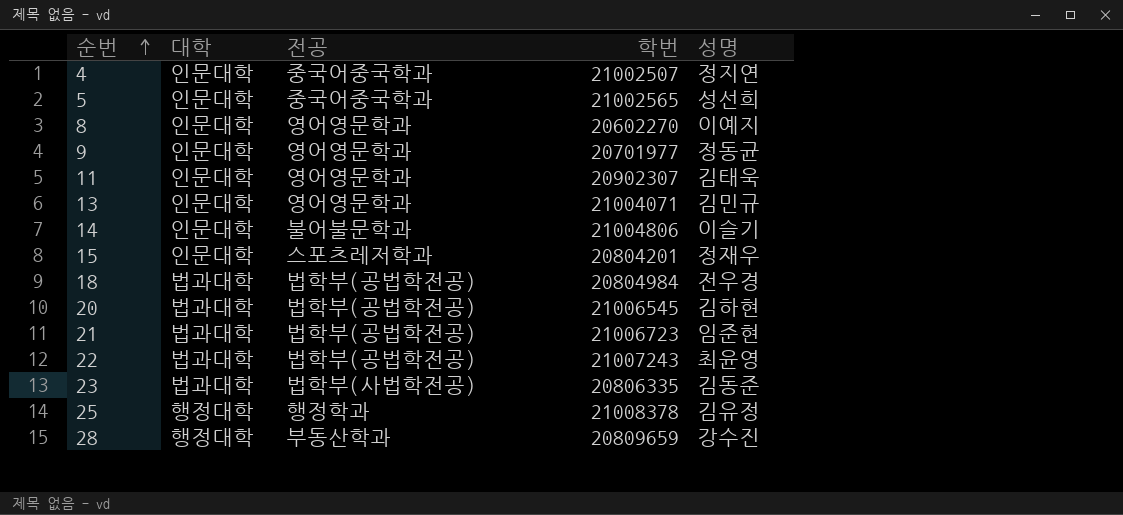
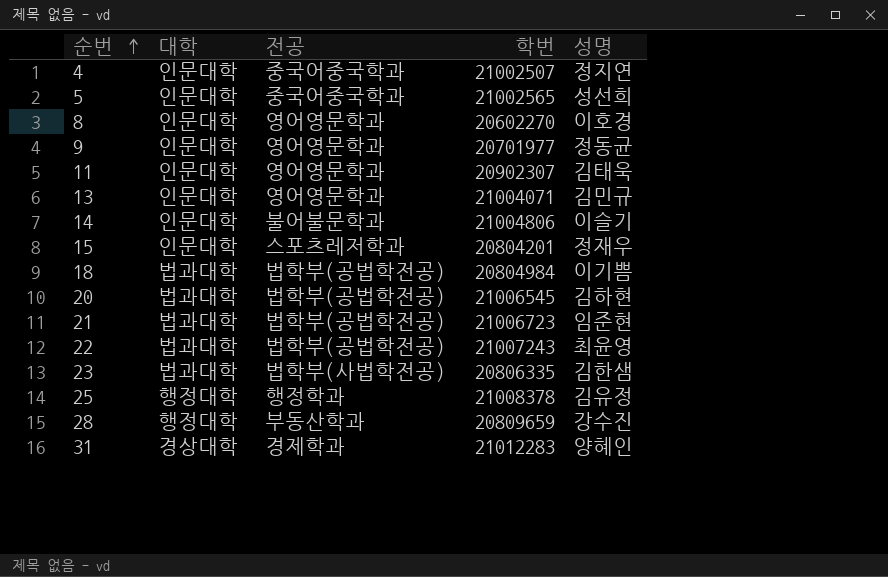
8 | 성명: 이예지 -> 이호경
18 | 성명: 전우경 -> 이기쁨
23 | 성명: 김동준 -> 김한샘
row 31: none -> 경상대학 | 경제학과 | 21012283 | 양혜인

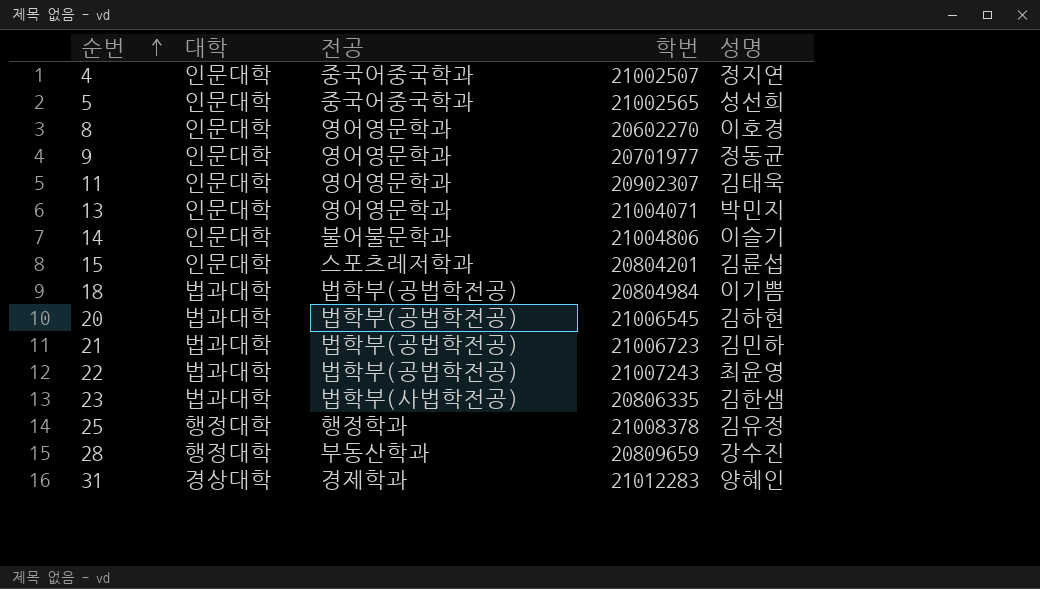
13 | 성명: 김민규 -> 박민지
15 | 성명: 정재우 -> 김륜섭
21 | 성명: 임준현 -> 김민하

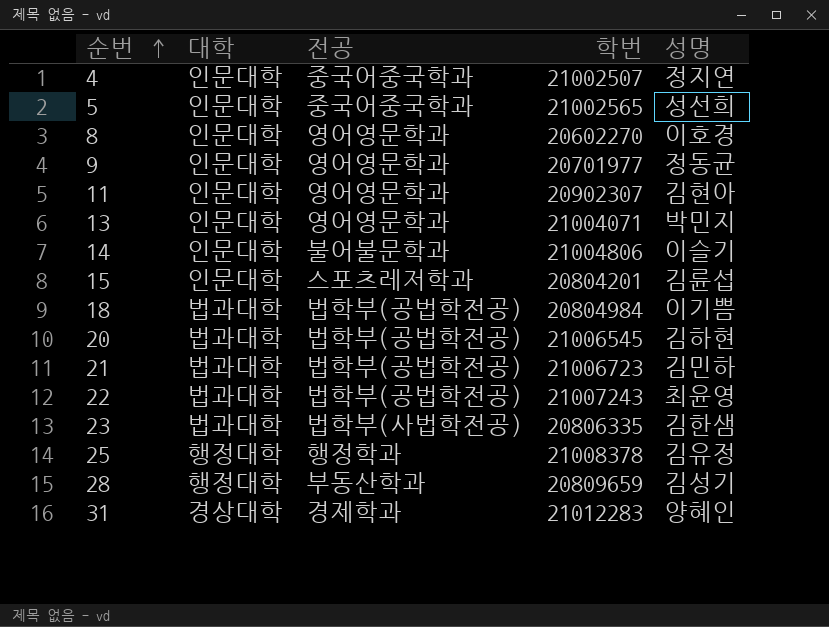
11 | 성명: 김태욱 -> 김현아
28 | 성명: 강수진 -> 김성기

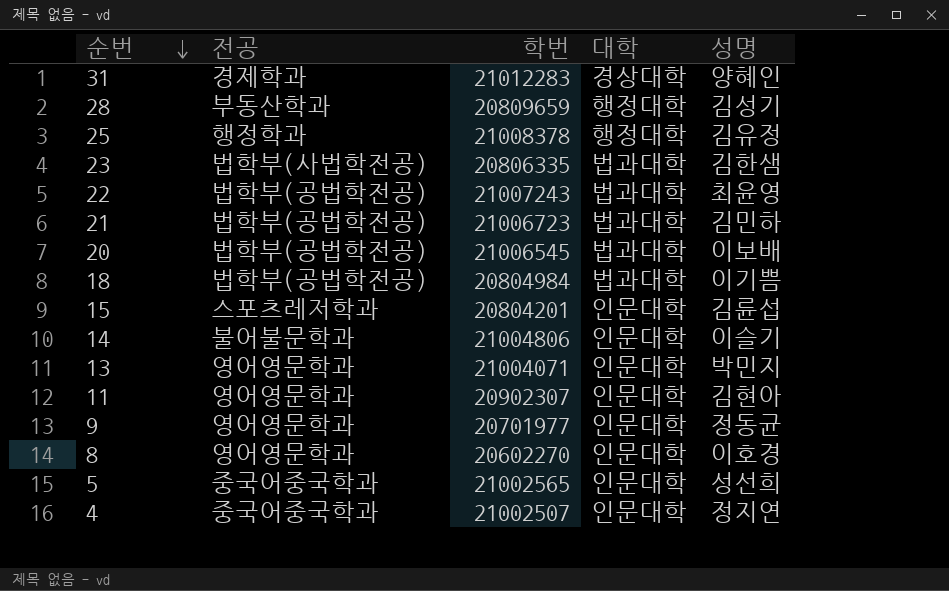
row order: 순번 ascending -> 순번 descending
column 대학 | position: 2 -> 4
20 | 성명: 김하현 -> 이보배

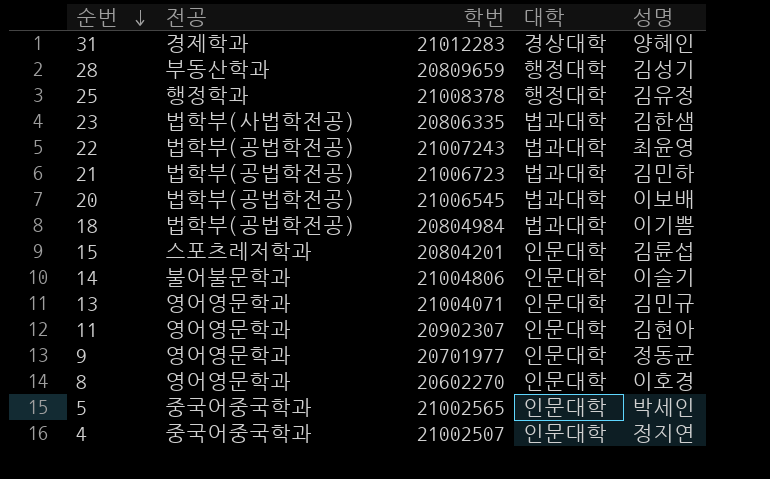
13 | 성명: 박민지 -> 김민규
5 | 성명: 성선희 -> 박세인

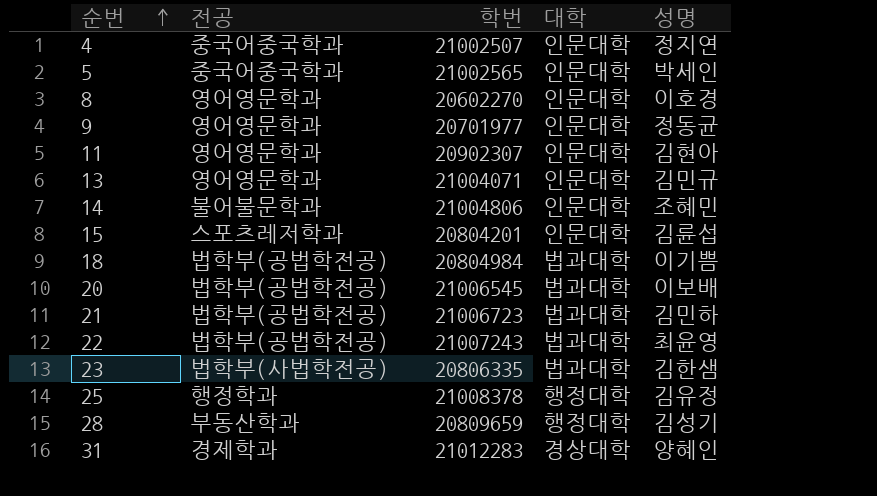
row order: 순번 descending -> 순번 ascending
14 | 성명: 이슬기 -> 조혜민

